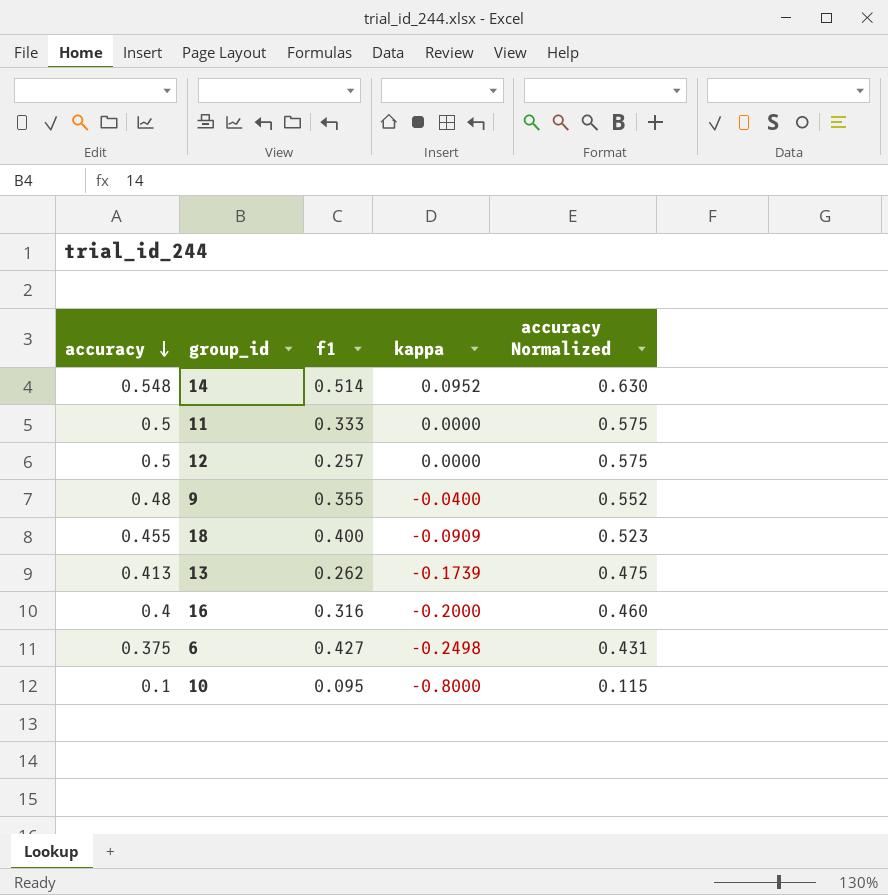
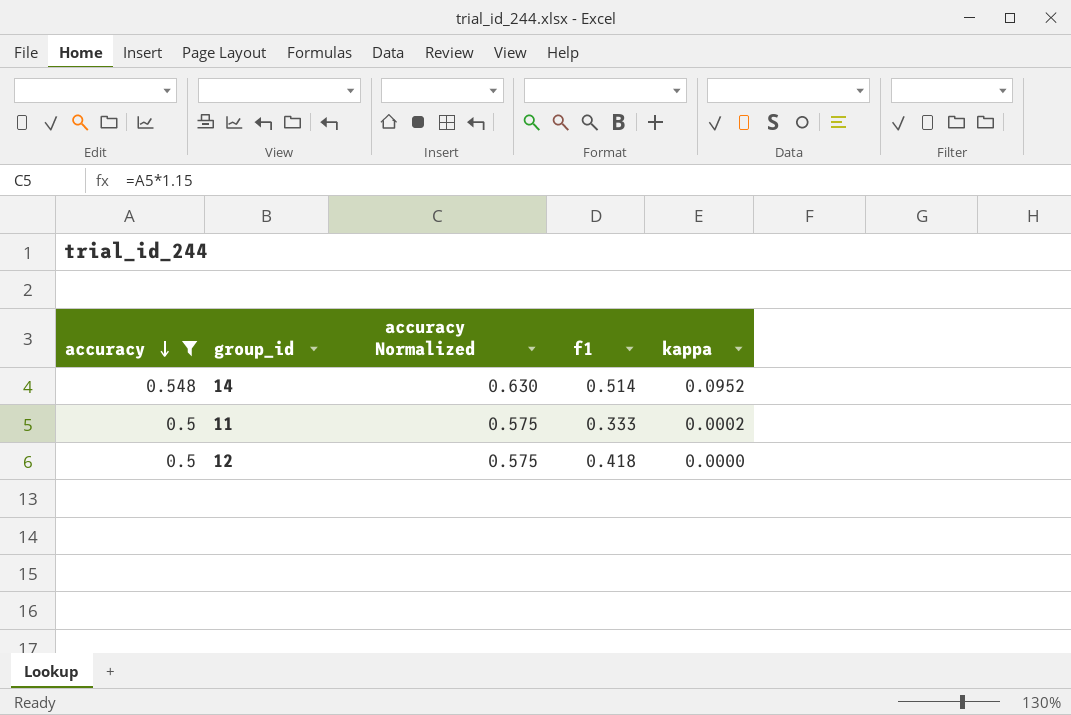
filter: none -> accuracy >= 0.5
column accuracy Normalized | position: 5 -> 3
11 | kappa: 0.0000 -> 0.0002
12 | f1: 0.257 -> 0.418

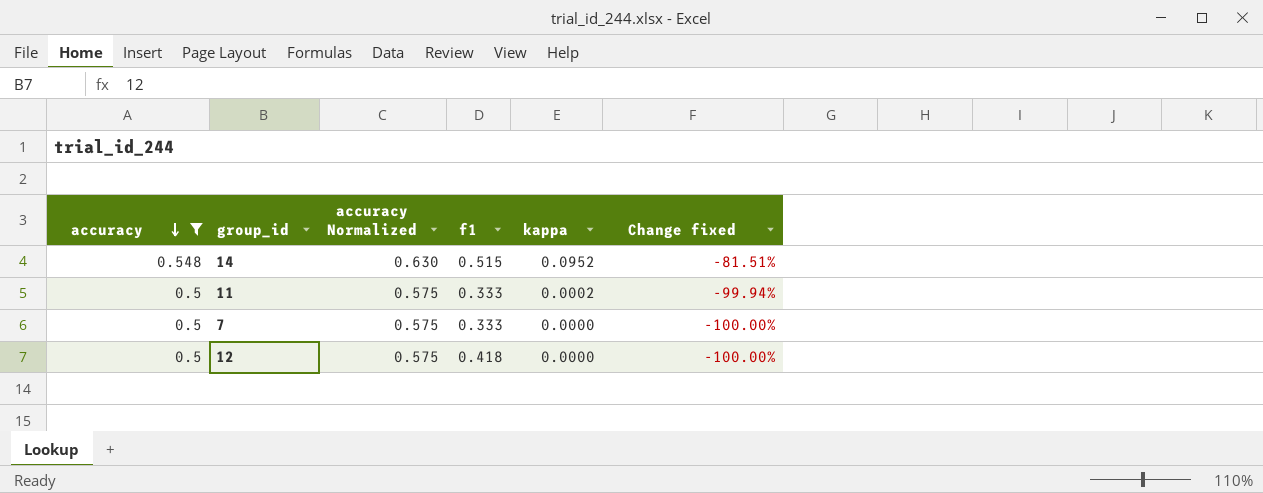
column Change fixed | formula: none -> ([kappa] - [f1]) / [f1]
14 | f1: 0.514 -> 0.515
row 7: none -> 0.5 | 0.575 | 0.333 | 0.0000 | -100.00%

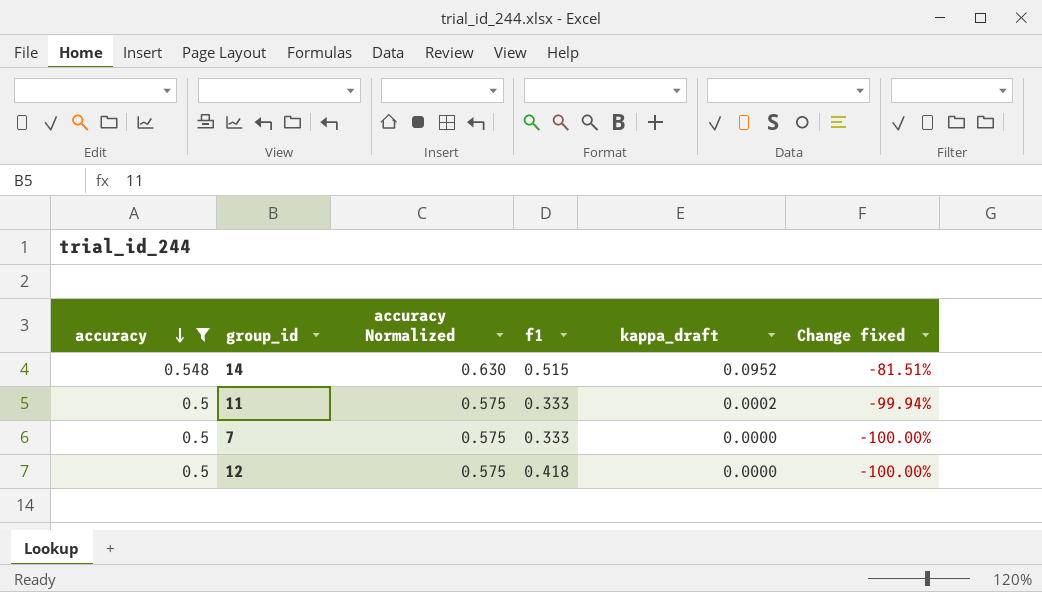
column name: kappa -> kappa_draft

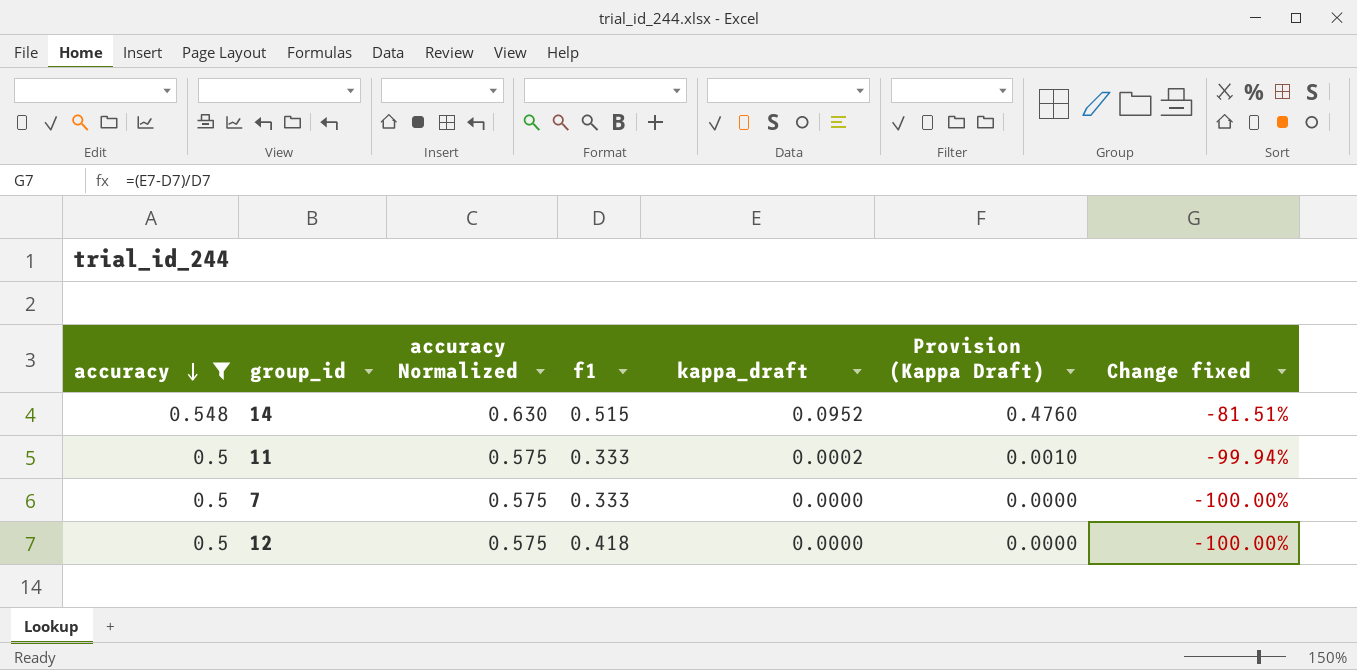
column Provision (Kappa Draft) | formula: none -> [kappa_draft] * 5

